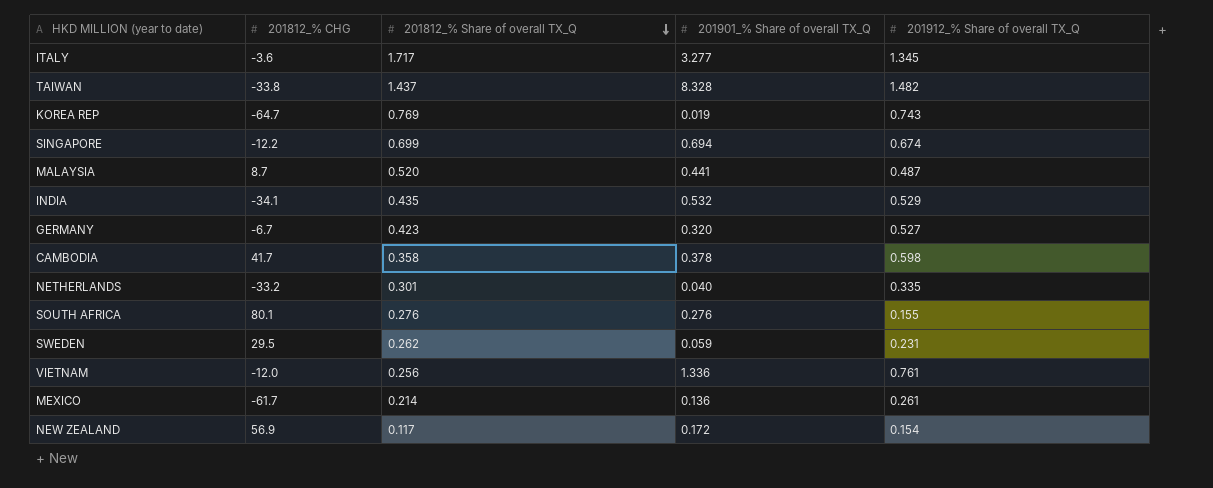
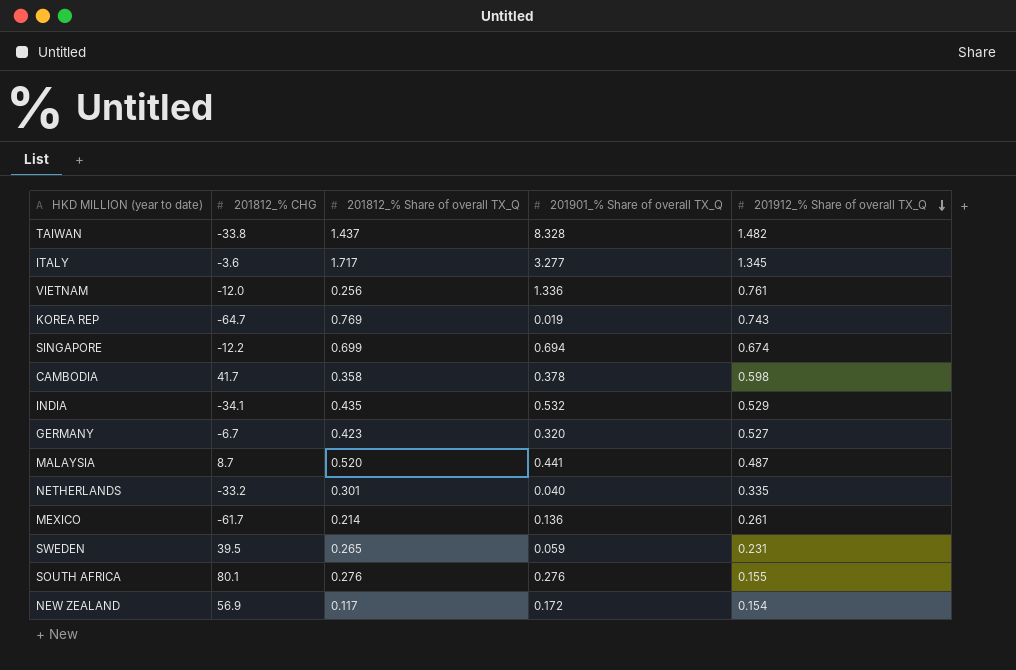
row order: 201812_% Share of overall TX_Q descending -> 201912_% Share of overall TX_Q descending
SWEDEN | 201812_% CHG: 29.5 -> 39.5
SWEDEN | 201812_% Share of overall TX_Q: 0.262 -> 0.265

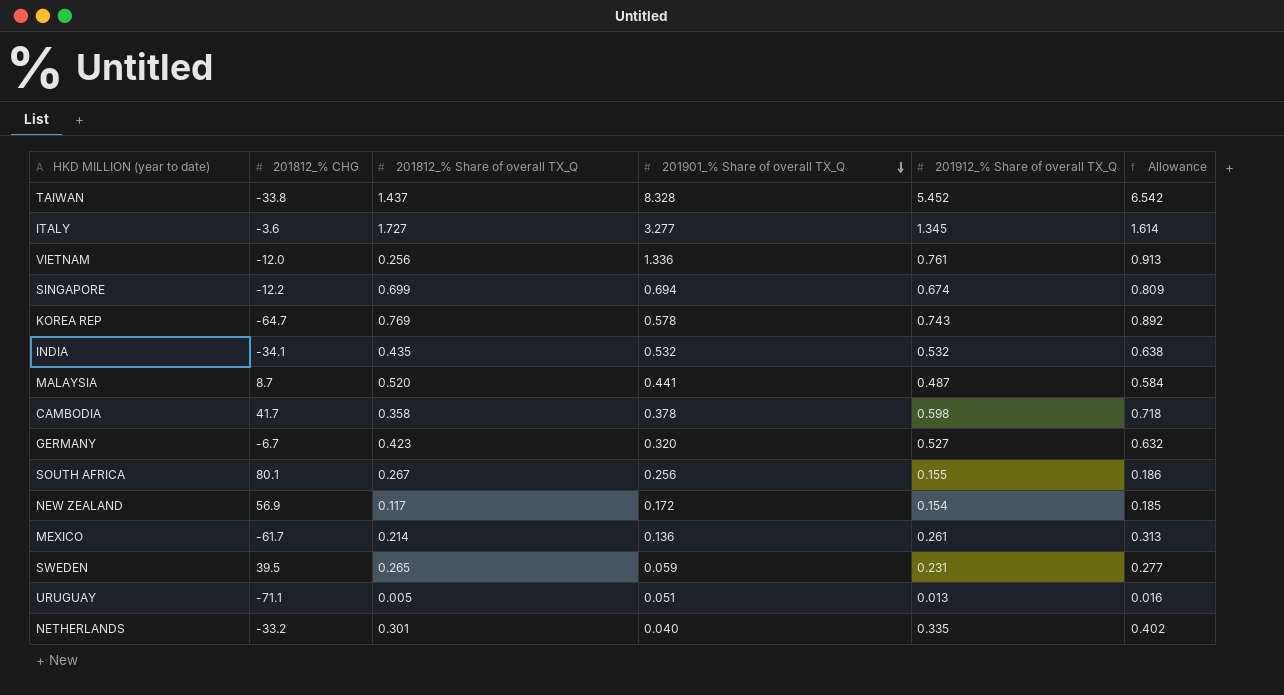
row order: 201912_% Share of overall TX_Q descending -> 201901_% Share of overall TX_Q descending
column Allowance | formula: none -> [201912_% Share of overall TX_Q] * 1.2
TAIWAN | 201912_% Share of overall TX_Q: 1.482 -> 5.452
ITALY | 201812_% Share of overall TX_Q: 1.717 -> 1.727
KOREA REP | 201901_% Share of overall TX_Q: 0.019 -> 0.578
INDIA | 201912_% Share of overall TX_Q: 0.529 -> 0.532
SOUTH AFRICA | 201812_% Share of overall TX_Q: 0.276 -> 0.267
SOUTH AFRICA | 201901_% Share of overall TX_Q: 0.276 -> 0.256
row URUGUAY: none -> -71.1 | 0.005 | 0.051 | 0.013 | 0.016

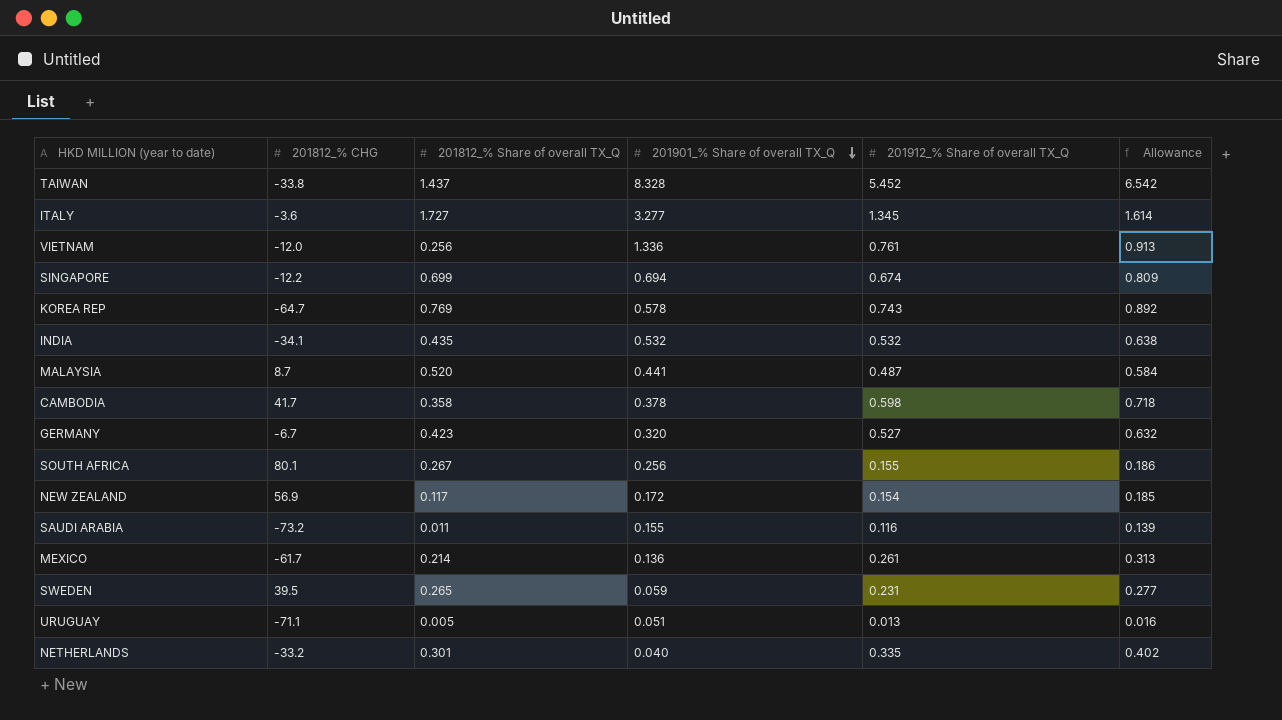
row SAUDI ARABIA: none -> -73.2 | 0.011 | 0.155 | 0.116 | 0.139

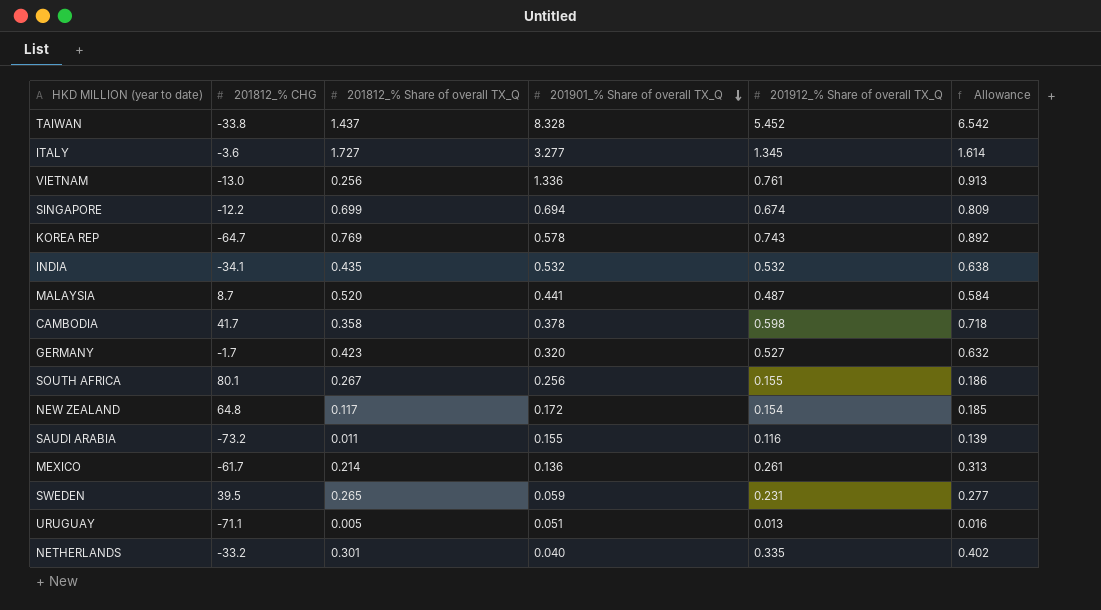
VIETNAM | 201812_% CHG: -12.0 -> -13.0
GERMANY | 201812_% CHG: -6.7 -> -1.7
NEW ZEALAND | 201812_% CHG: 56.9 -> 64.8

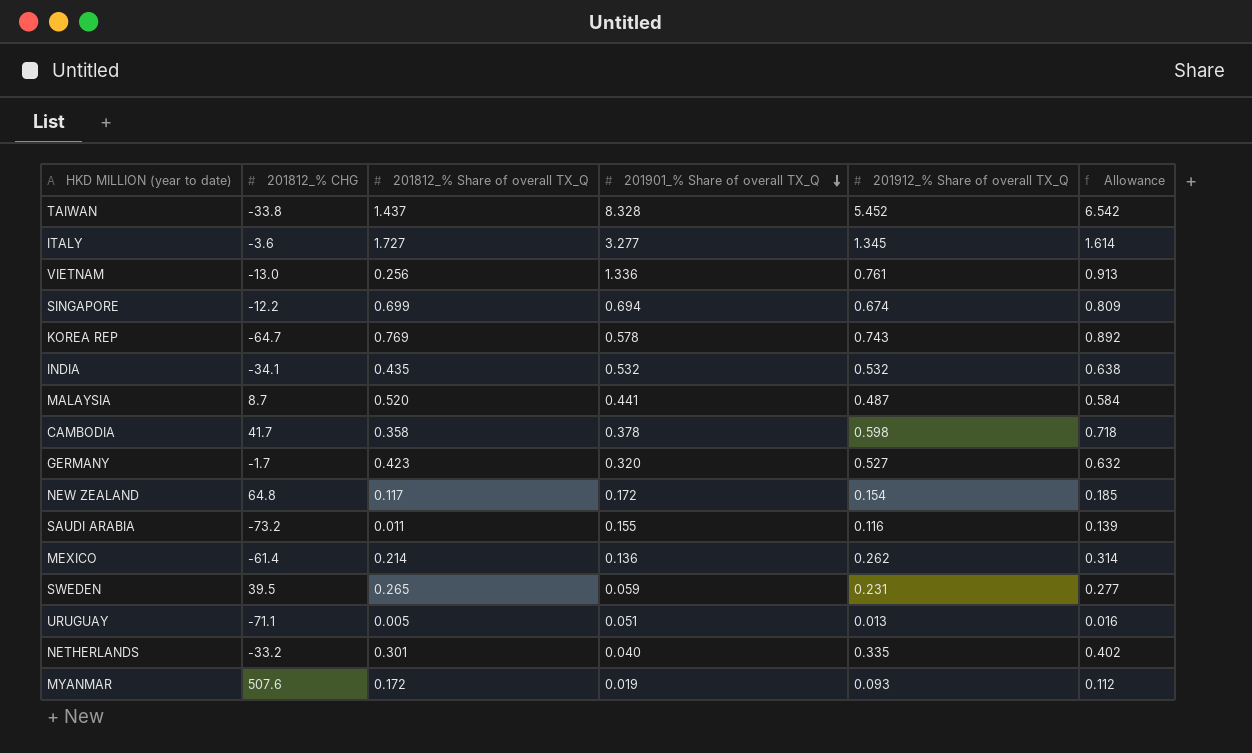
row SOUTH AFRICA: 80.1 | 0.267 | 0.256 | 0.155 | 0.186 -> none
MEXICO | 201812_% CHG: -61.7 -> -61.4
MEXICO | 201912_% Share of overall TX_Q: 0.261 -> 0.262
MEXICO | Allowance: 0.313 -> 0.314
row MYANMAR: none -> 507.6 | 0.172 | 0.019 | 0.093 | 0.112

